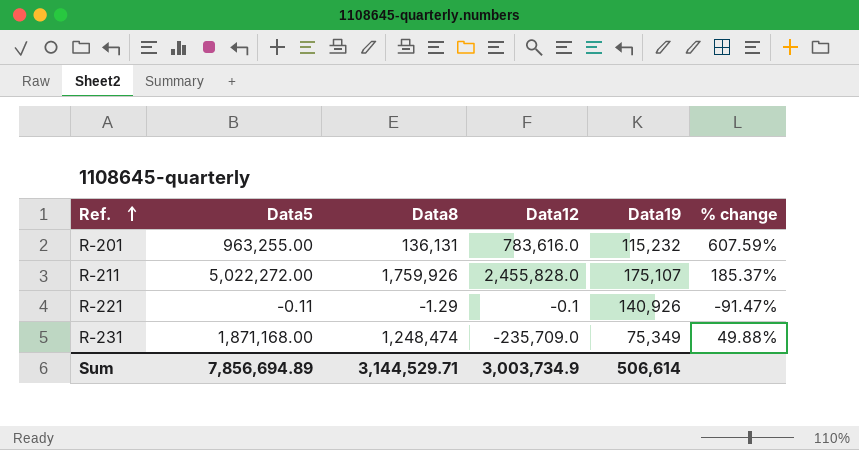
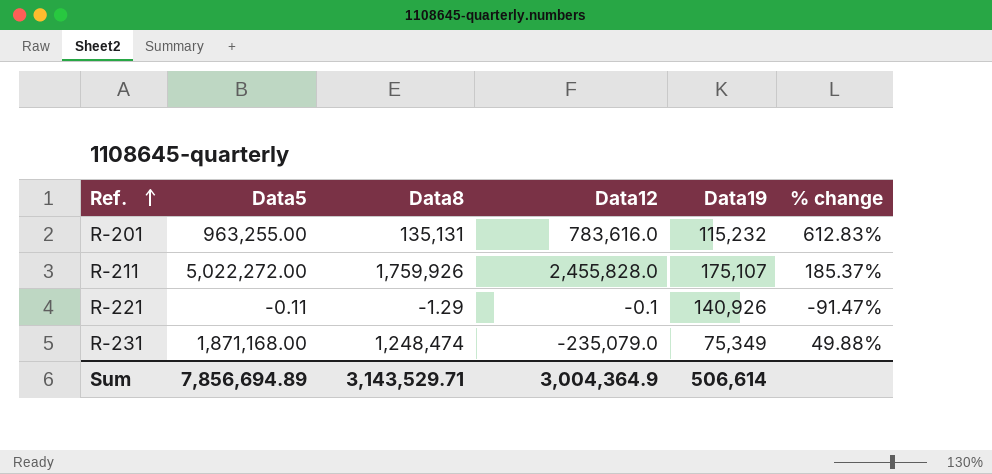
R-201 | Data8: 136,131 -> 135,131
R-201 | % change: 607.59% -> 612.83%
R-231 | Data12: -235,709.0 -> -235,079.0
Sum | Data8: 3,144,529.71 -> 3,143,529.71
Sum | Data12: 3,003,734.9 -> 3,004,364.9

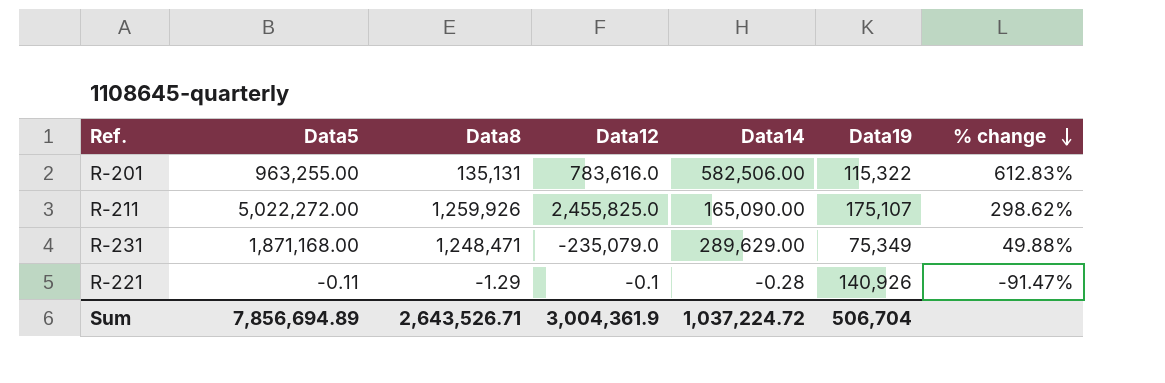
row order: Ref. ascending -> % change descending
column Data14 | position: none -> 5
R-201 | Data19: 115,232 -> 115,322
R-211 | Data8: 1,759,926 -> 1,259,926
R-211 | Data12: 2,455,828.0 -> 2,455,825.0
R-211 | % change: 185.37% -> 298.62%
R-231 | Data8: 1,248,474 -> 1,248,471
Sum | Data8: 3,143,529.71 -> 2,643,526.71
Sum | Data12: 3,004,364.9 -> 3,004,361.9
Sum | Data19: 506,614 -> 506,704

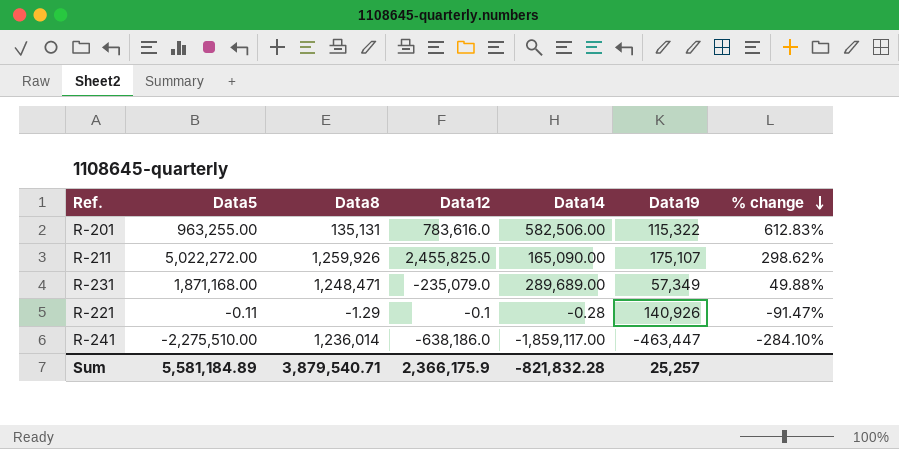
R-231 | Data14: 289,629.00 -> 289,689.00
R-231 | Data19: 75,349 -> 57,349
row R-241: none -> -2,275,510.00 | 1,236,014 | -638,186.0 | -1,859,117.00 | -463,447 | -284.10%
Sum | Data5: 7,856,694.89 -> 5,581,184.89
Sum | Data8: 2,643,526.71 -> 3,879,540.71
Sum | Data12: 3,004,361.9 -> 2,366,175.9
Sum | Data14: 1,037,224.72 -> -821,832.28
Sum | Data19: 506,704 -> 25,257

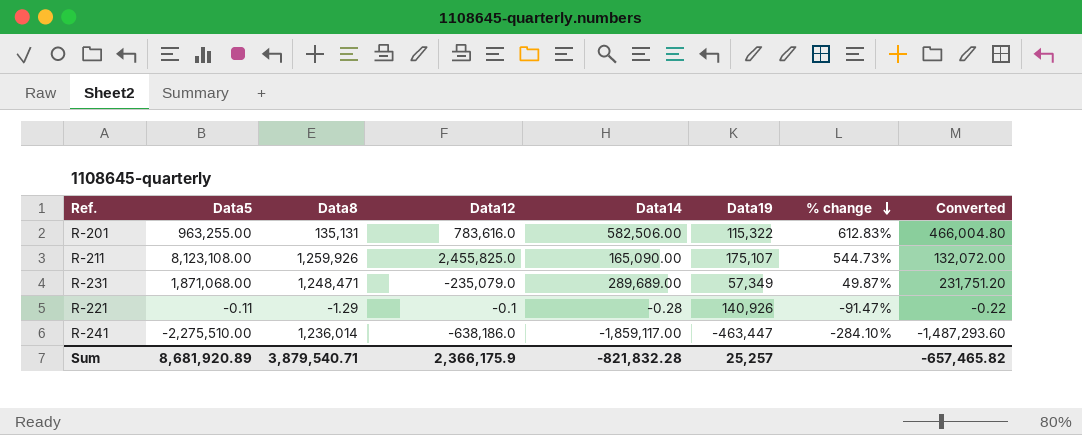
column Converted | formula: none -> [Data14] * 0.8
R-211 | Data5: 5,022,272.00 -> 8,123,108.00
R-211 | % change: 298.62% -> 544.73%
R-231 | Data5: 1,871,168.00 -> 1,871,068.00
R-231 | % change: 49.88% -> 49.87%
Sum | Data5: 5,581,184.89 -> 8,681,920.89

